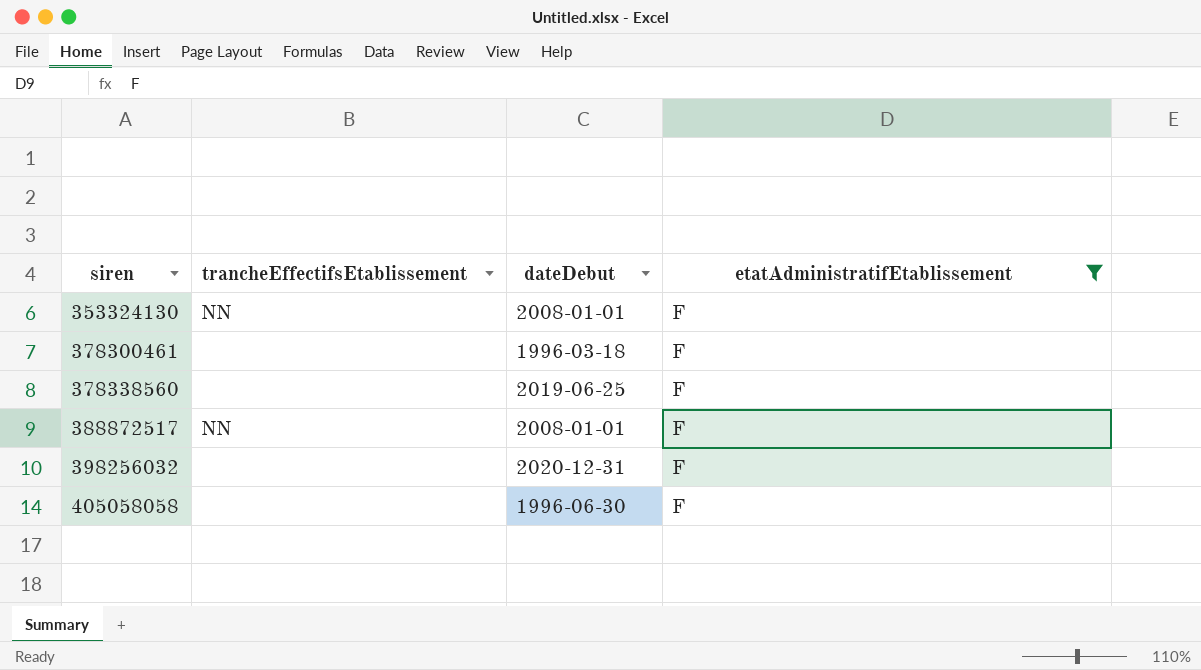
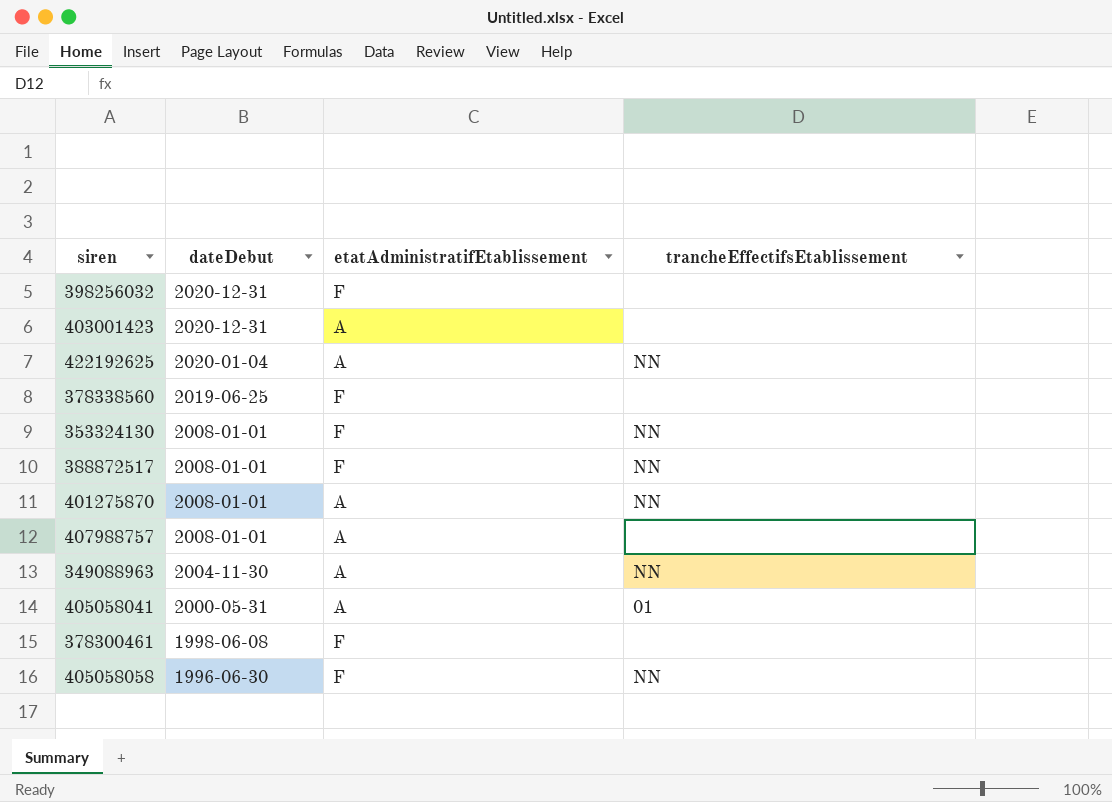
filter: etatAdministratifEtablissement = F -> none
row order: siren ascending -> dateDebut descending
column trancheEffectifsEtablissement | position: 2 -> 4
378300461 | dateDebut: 1996-03-18 -> 1998-06-08
405058058 | trancheEffectifsEtablissement: none -> NN

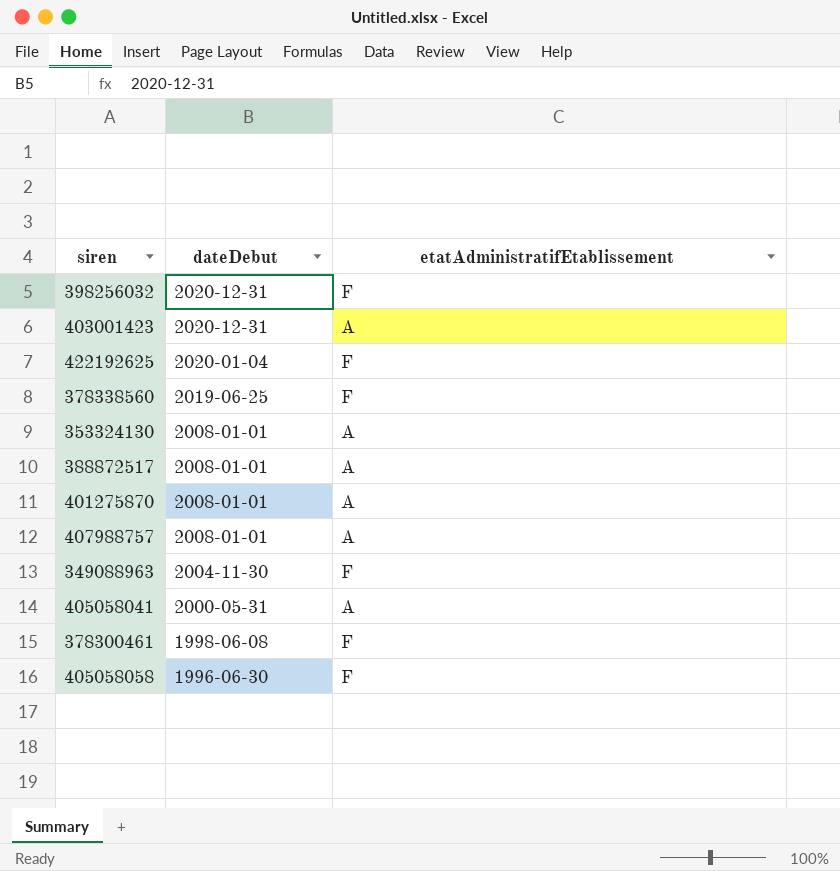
column trancheEffectifsEtablissement | position: 4 -> none
422192625 | etatAdministratifEtablissement: A -> F
353324130 | etatAdministratifEtablissement: F -> A
388872517 | etatAdministratifEtablissement: F -> A
349088963 | etatAdministratifEtablissement: A -> F

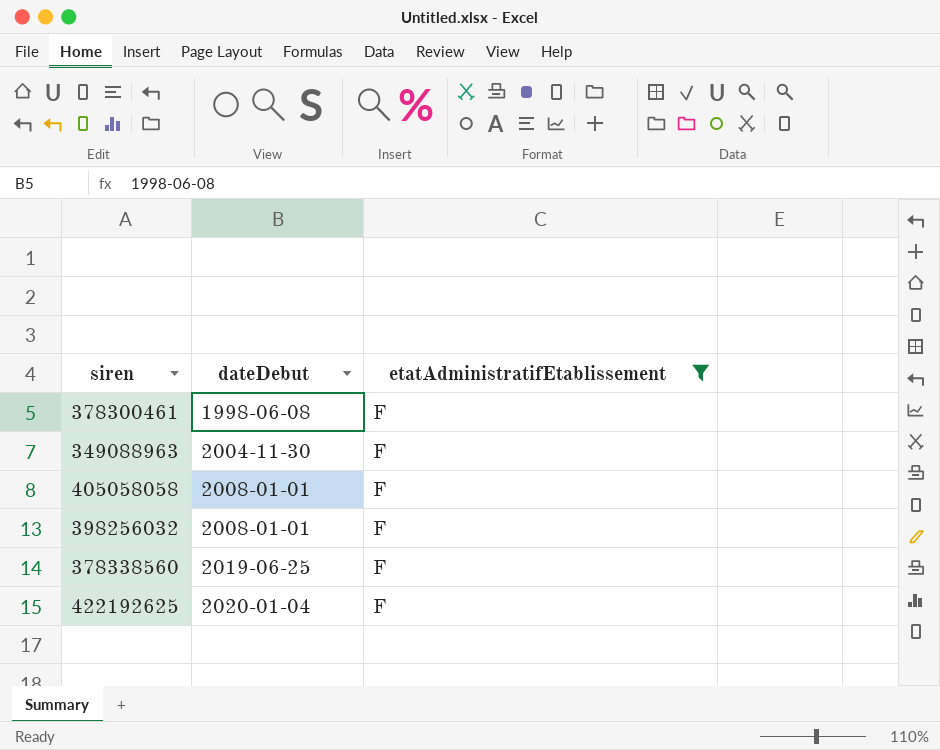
filter: none -> etatAdministratifEtablissement = F
row order: dateDebut descending -> dateDebut ascending
405058058 | dateDebut: 1996-06-30 -> 2008-01-01
398256032 | dateDebut: 2020-12-31 -> 2008-01-01

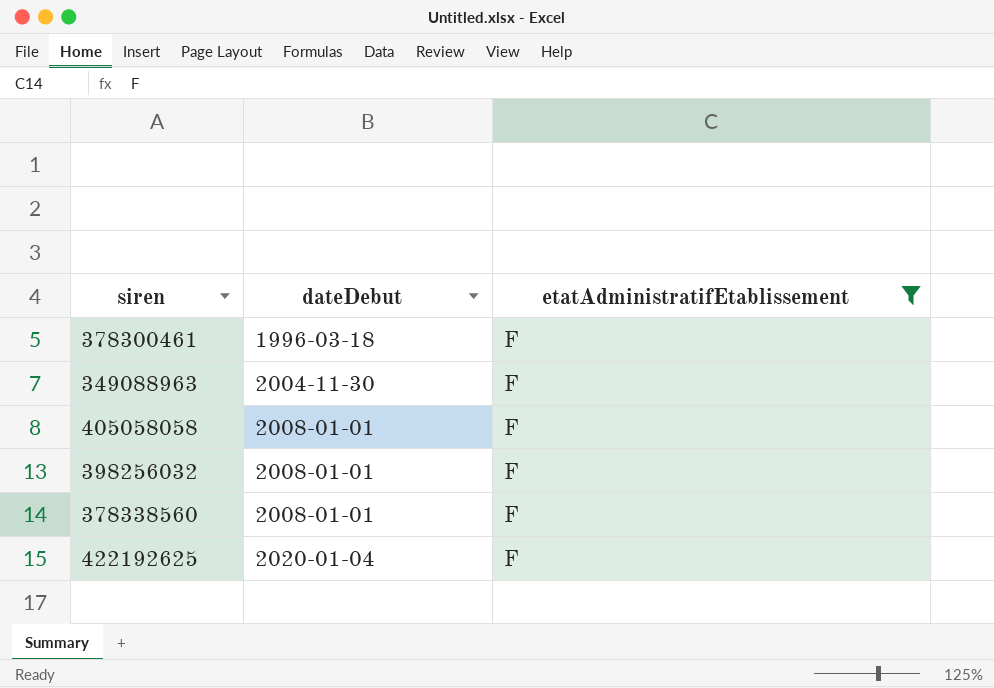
378300461 | dateDebut: 1998-06-08 -> 1996-03-18
378338560 | dateDebut: 2019-06-25 -> 2008-01-01

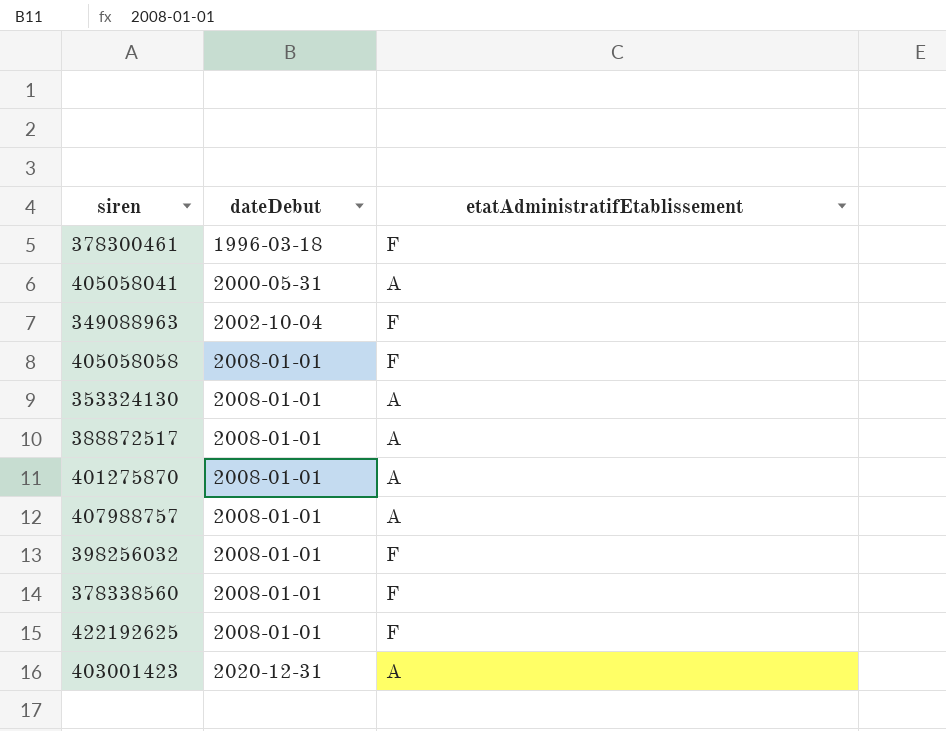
filter: etatAdministratifEtablissement = F -> none
349088963 | dateDebut: 2004-11-30 -> 2002-10-04
422192625 | dateDebut: 2020-01-04 -> 2008-01-01

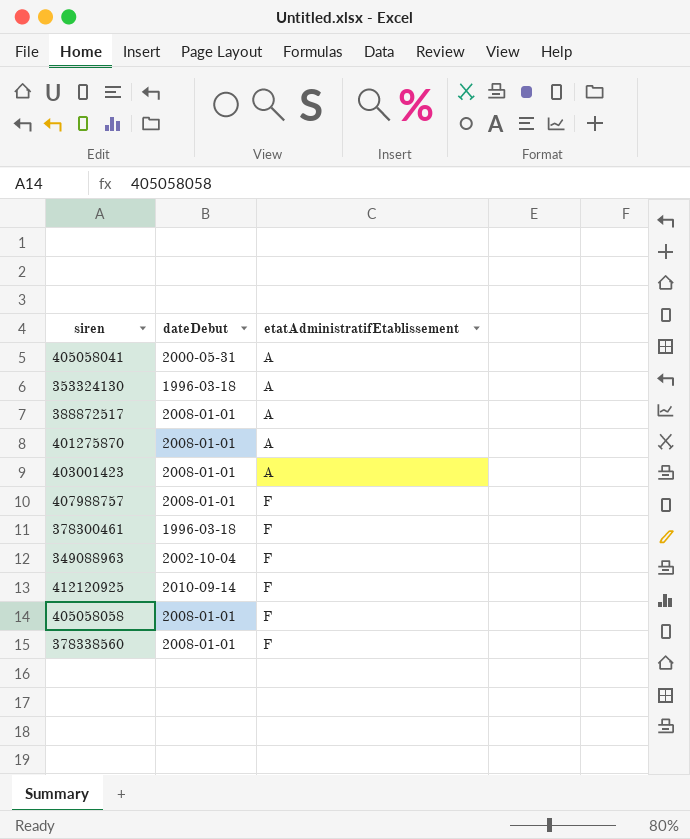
row order: dateDebut ascending -> etatAdministratifEtablissement ascending
row 398256032: 2008-01-01 | F -> none
row 422192625: 2008-01-01 | F -> none
353324130 | dateDebut: 2008-01-01 -> 1996-03-18
403001423 | dateDebut: 2020-12-31 -> 2008-01-01
407988757 | etatAdministratifEtablissement: A -> F
row 412120925: none -> 2010-09-14 | F

